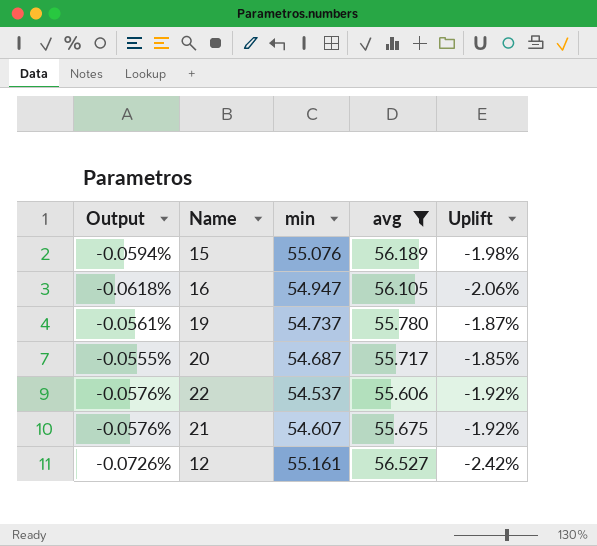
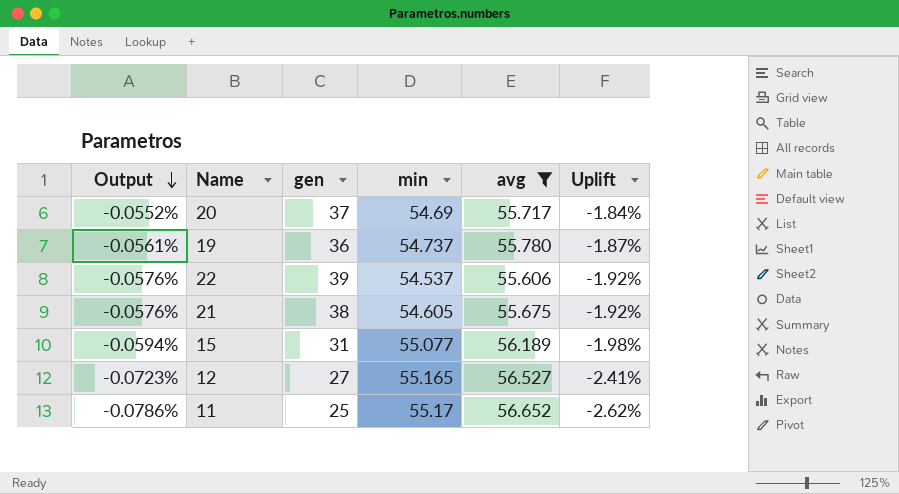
row order: none -> Output descending
column gen | position: none -> 3
row 16: -0.0618% | 54.947 | 56.105 | -2.06% -> none
20 | Output: -0.0555% -> -0.0552%
20 | min: 54.687 -> 54.69
20 | Uplift: -1.85% -> -1.84%
21 | min: 54.607 -> 54.605
15 | min: 55.076 -> 55.077
12 | Output: -0.0726% -> -0.0723%
12 | min: 55.161 -> 55.165
12 | Uplift: -2.42% -> -2.41%
row 11: none -> -0.0786% | 25 | 55.17 | 56.652 | -2.62%

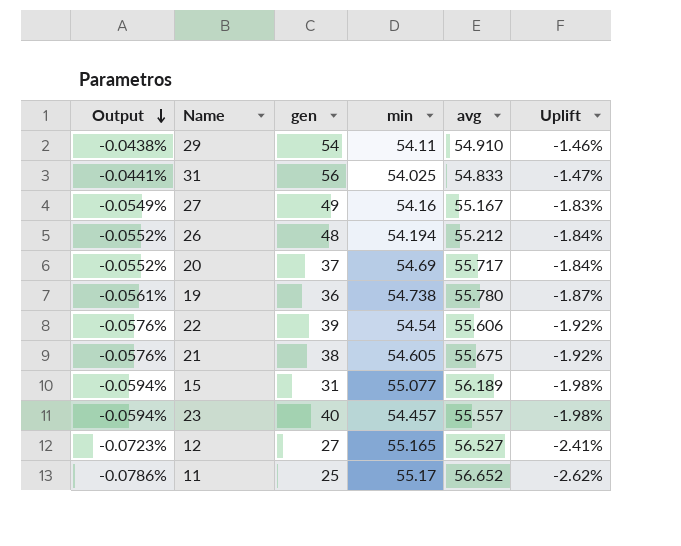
filter: avg >= 55.606 -> none
19 | min: 54.737 -> 54.738
22 | min: 54.537 -> 54.54

